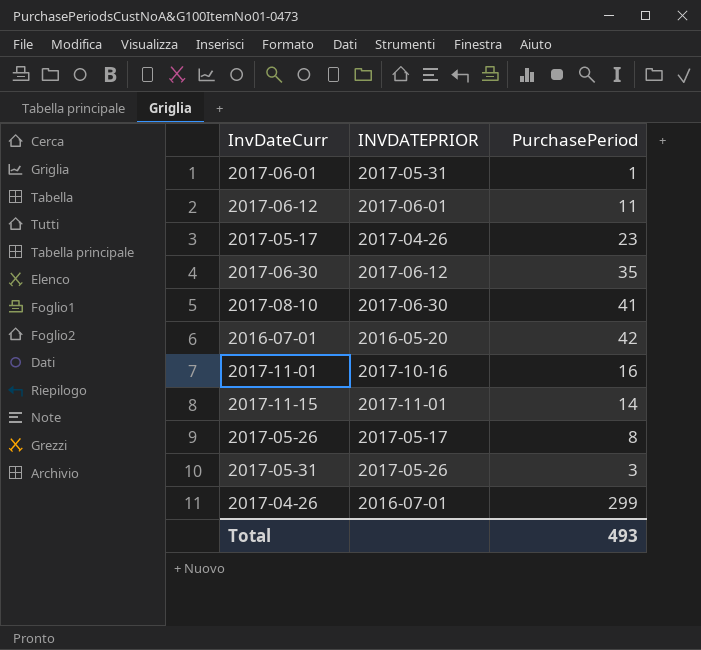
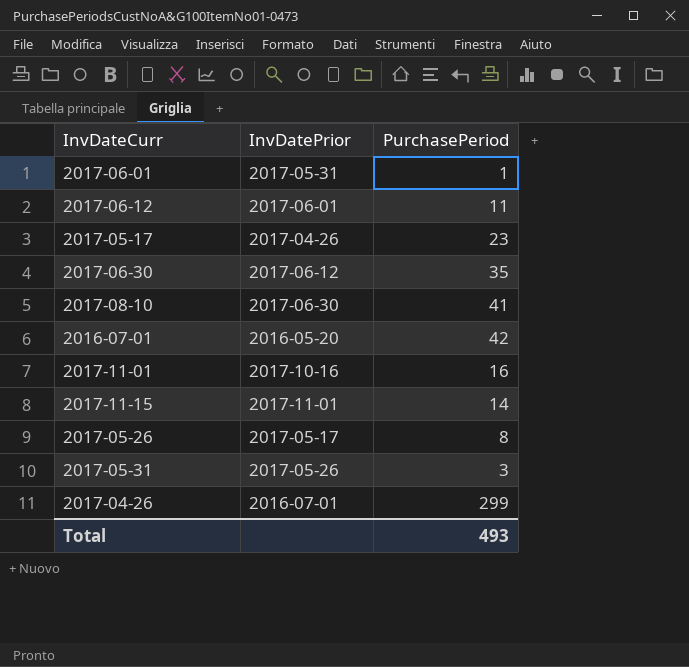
column name: INVDATEPRIOR -> InvDatePrior

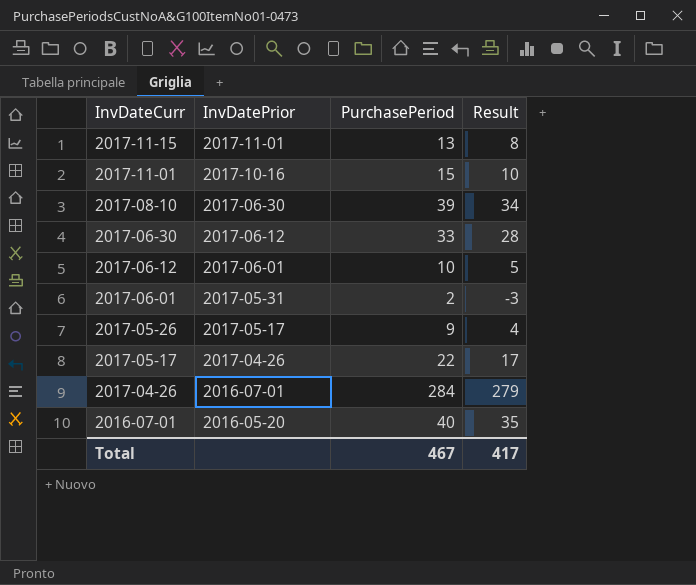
row order: none -> InvDateCurr descending
column Result | formula: none -> [PurchasePeriod] - 5
row 2017-05-31: 2017-05-26 | 3 -> none
2017-11-15 | PurchasePeriod: 14 -> 13
2017-11-01 | PurchasePeriod: 16 -> 15
2017-08-10 | PurchasePeriod: 41 -> 39
2017-06-30 | PurchasePeriod: 35 -> 33
2017-06-12 | PurchasePeriod: 11 -> 10
2017-06-01 | PurchasePeriod: 1 -> 2
2017-05-26 | PurchasePeriod: 8 -> 9
2017-05-17 | PurchasePeriod: 23 -> 22
2017-04-26 | PurchasePeriod: 299 -> 284
2016-07-01 | PurchasePeriod: 42 -> 40
Total | PurchasePeriod: 493 -> 467

